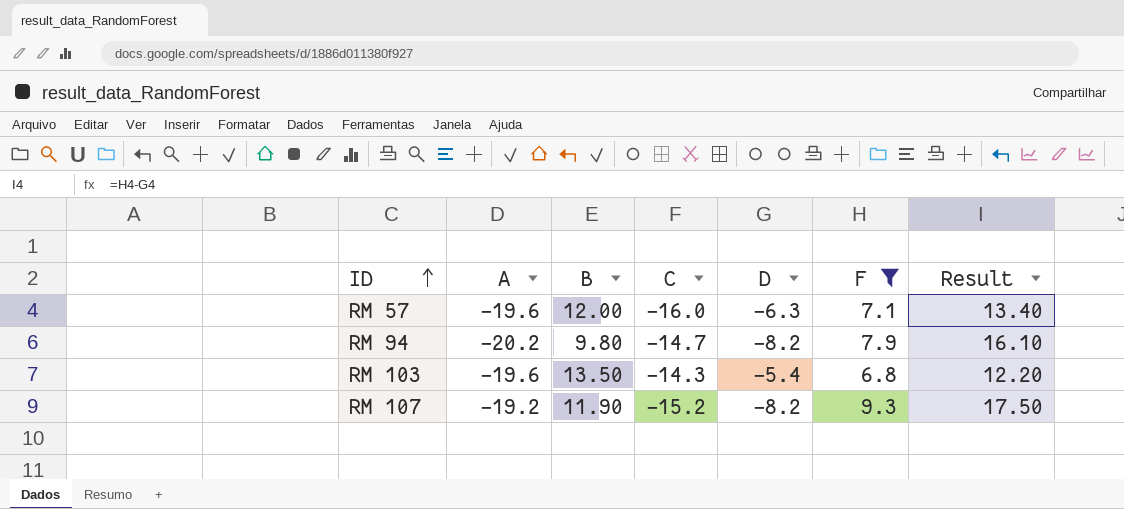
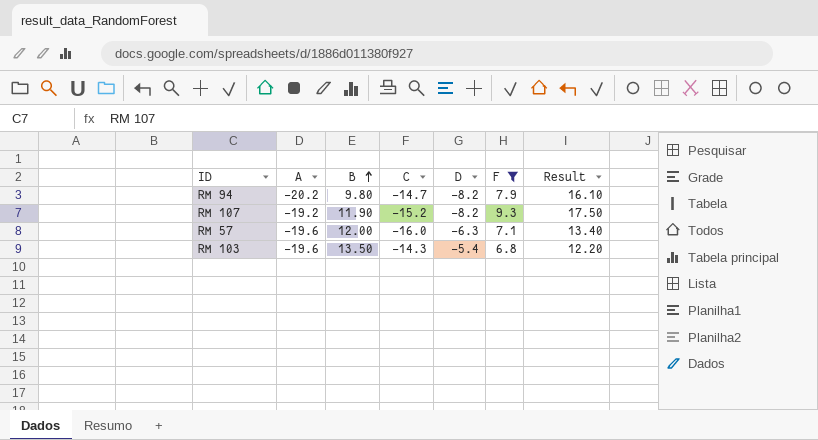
row order: ID ascending -> B ascending

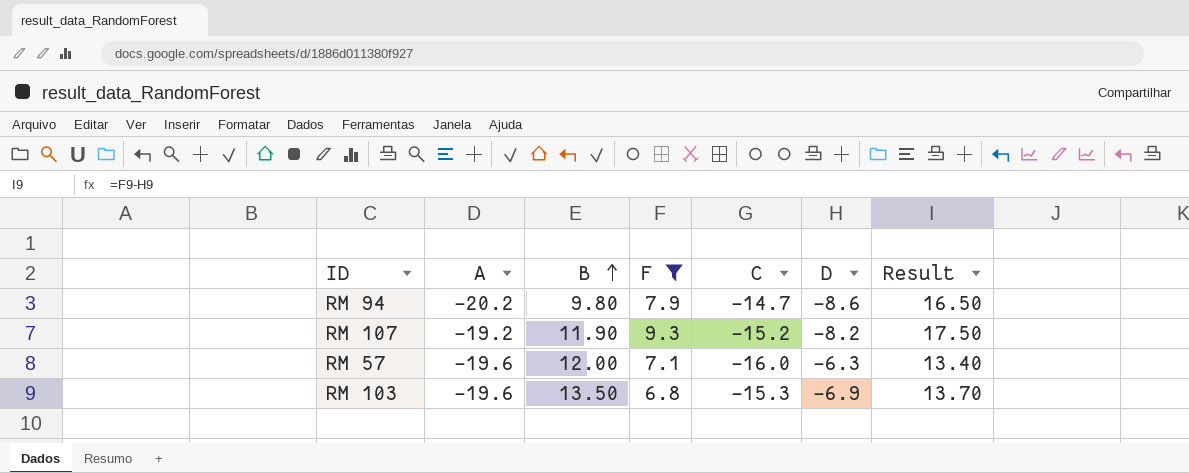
column F | position: 6 -> 4
RM 94 | D: -8.2 -> -8.6
RM 94 | Result: 16.10 -> 16.50
RM 103 | C: -14.3 -> -15.3
RM 103 | D: -5.4 -> -6.9
RM 103 | Result: 12.20 -> 13.70

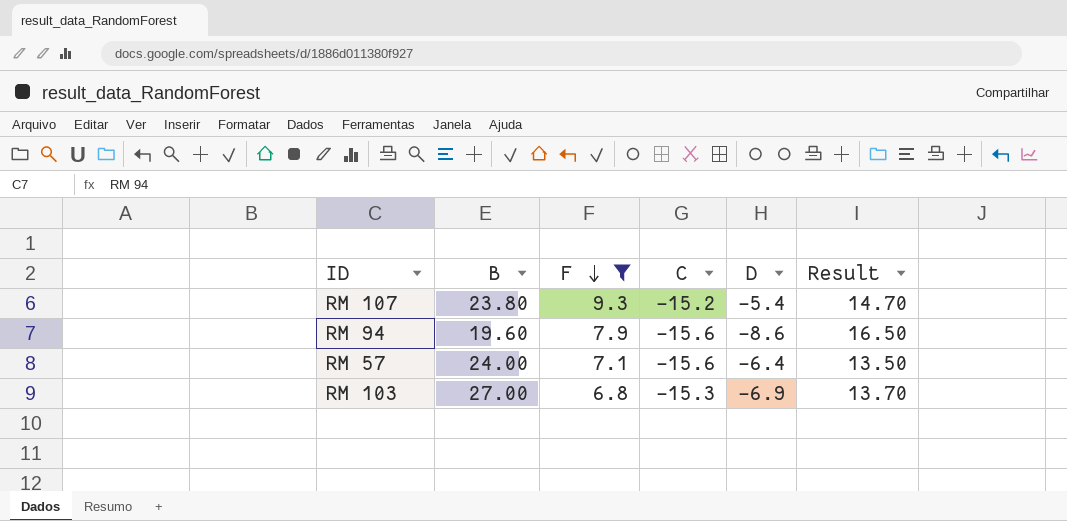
row order: B ascending -> F descending
column A | position: 2 -> none
RM 107 | B: 11.90 -> 23.80
RM 107 | D: -8.2 -> -5.4
RM 107 | Result: 17.50 -> 14.70
RM 94 | B: 9.80 -> 19.60
RM 94 | C: -14.7 -> -15.6
RM 57 | B: 12.00 -> 24.00
RM 57 | C: -16.0 -> -15.6
RM 57 | D: -6.3 -> -6.4
RM 57 | Result: 13.40 -> 13.50
RM 103 | B: 13.50 -> 27.00

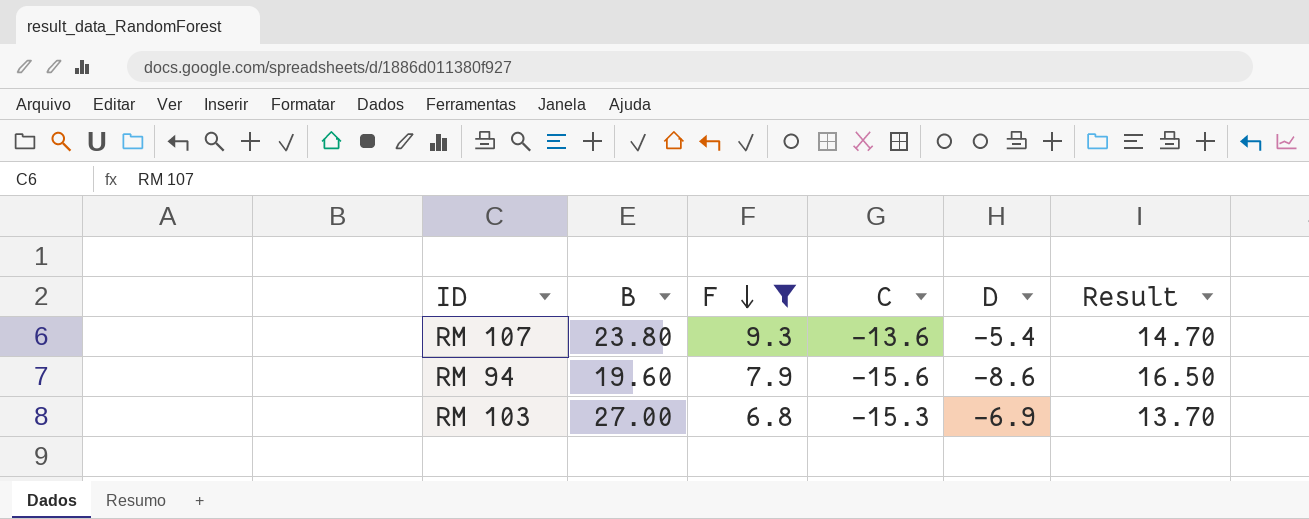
row RM 57: 24.00 | 7.1 | -15.6 | -6.4 | 13.50 -> none
RM 107 | C: -15.2 -> -13.6

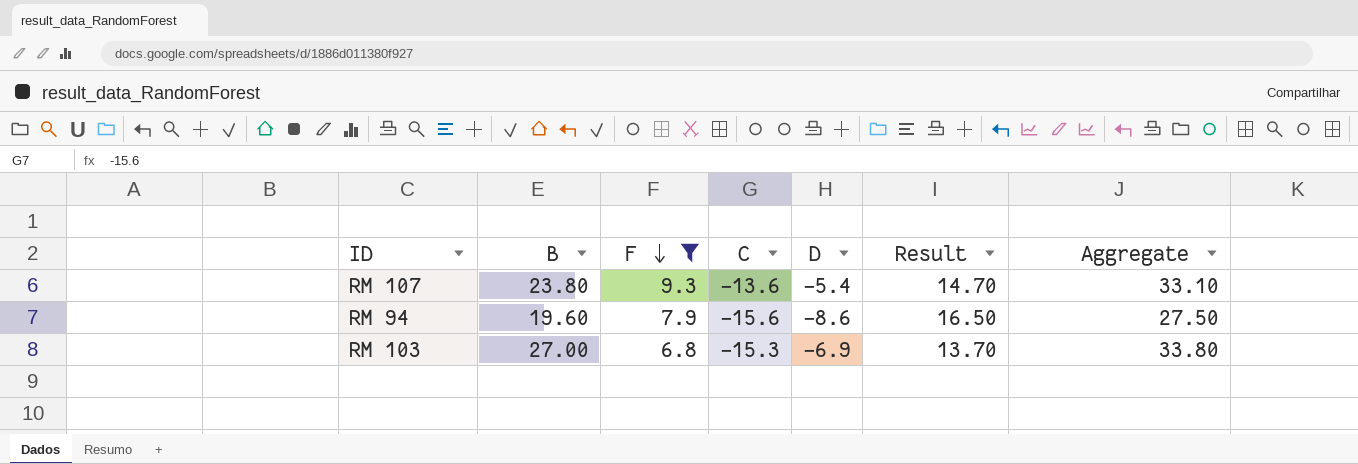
column Aggregate | formula: none -> [B] + [F]

